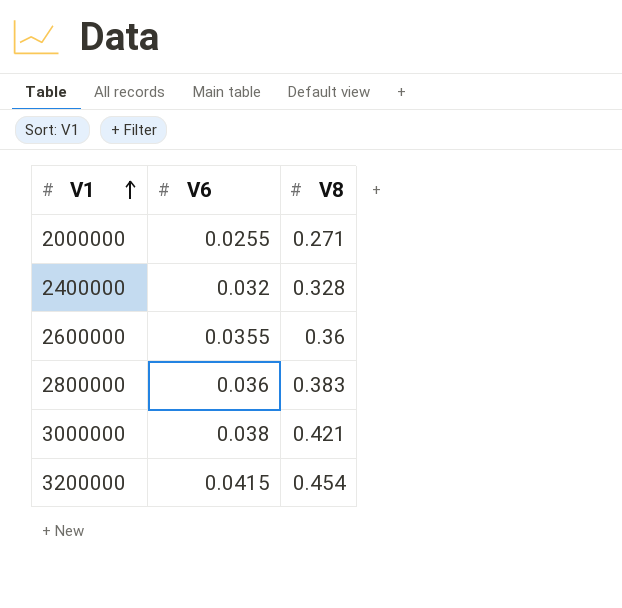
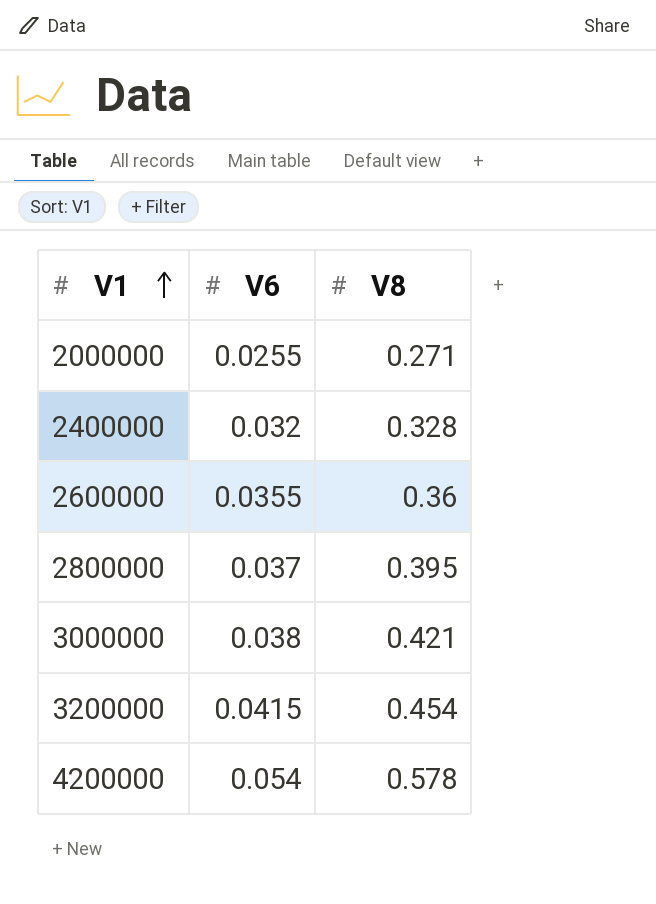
2800000 | V6: 0.036 -> 0.037
2800000 | V8: 0.383 -> 0.395
row 4200000: none -> 0.054 | 0.578

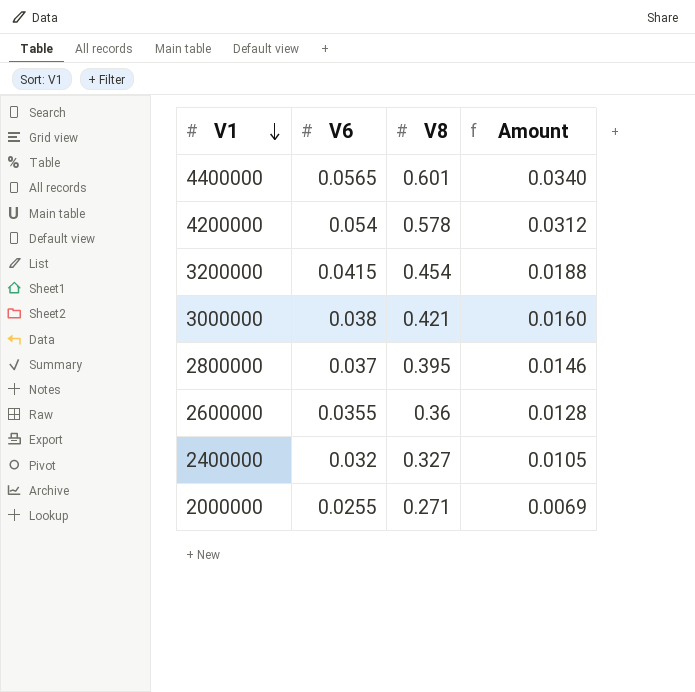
row order: V1 ascending -> V1 descending
column Amount | formula: none -> [V6] * [V8]
row 4400000: none -> 0.0565 | 0.601 | 0.0340
2400000 | V8: 0.328 -> 0.327

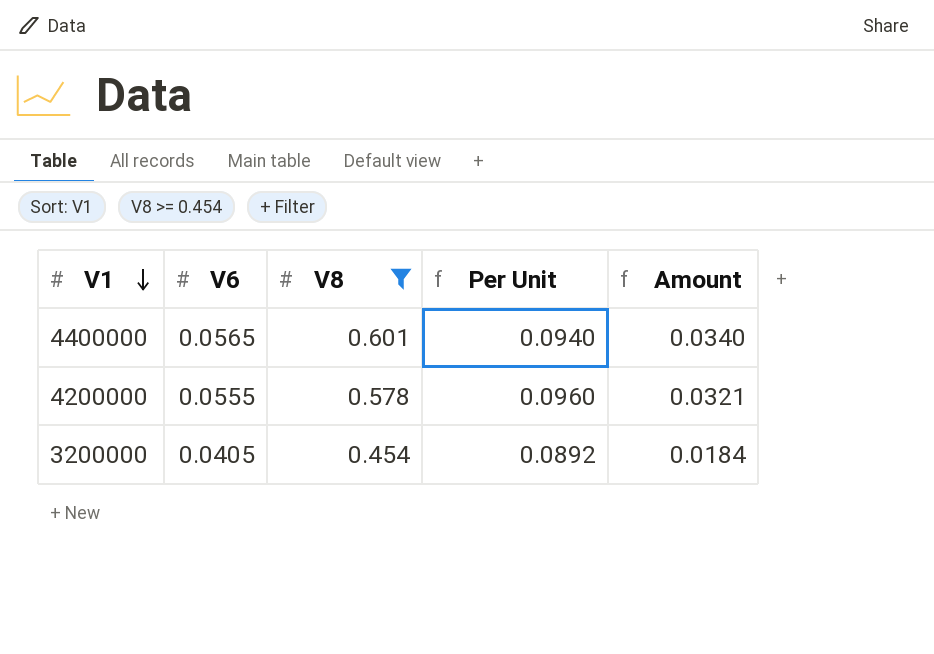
filter: none -> V8 >= 0.454
column Per Unit | formula: none -> [V6] / [V8]
4200000 | V6: 0.054 -> 0.0555
4200000 | Amount: 0.0312 -> 0.0321
3200000 | V6: 0.0415 -> 0.0405
3200000 | Amount: 0.0188 -> 0.0184

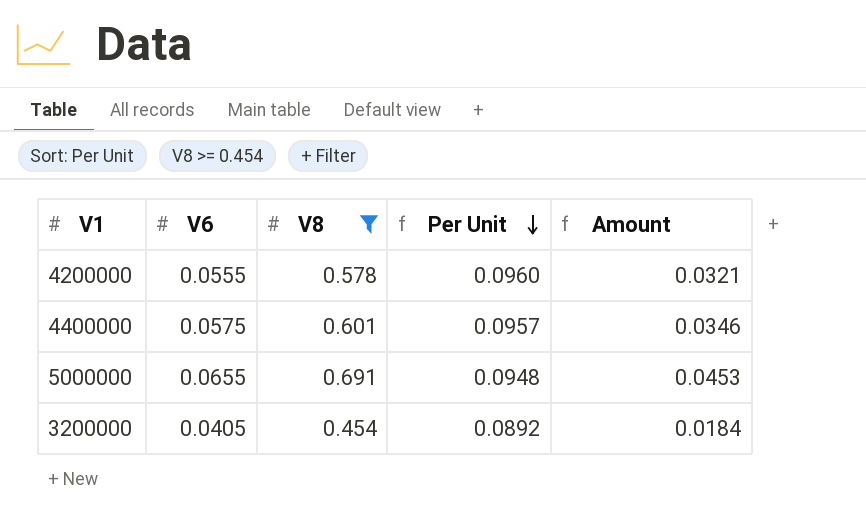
row order: V1 descending -> Per Unit descending
4400000 | V6: 0.0565 -> 0.0575
4400000 | Per Unit: 0.0940 -> 0.0957
4400000 | Amount: 0.0340 -> 0.0346
row 5000000: none -> 0.0655 | 0.691 | 0.0948 | 0.0453

